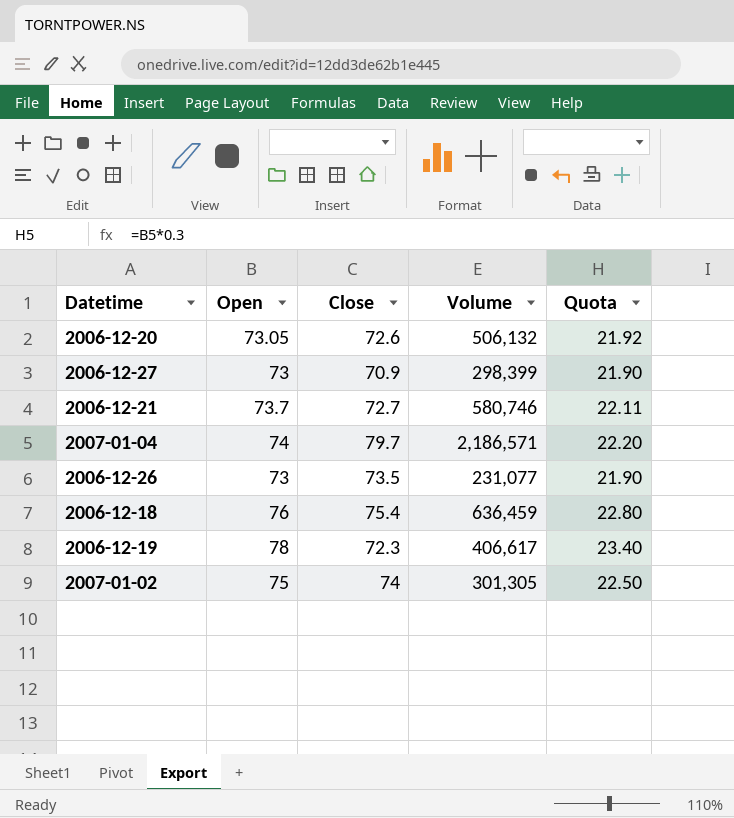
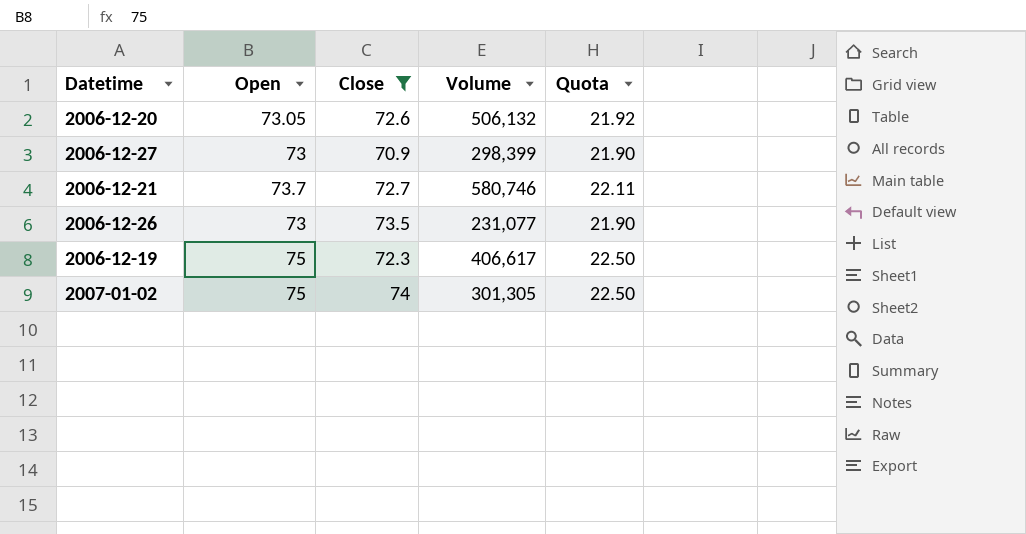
filter: none -> Close <= 74
2006-12-19 | Open: 78 -> 75
2006-12-19 | Quota: 23.40 -> 22.50

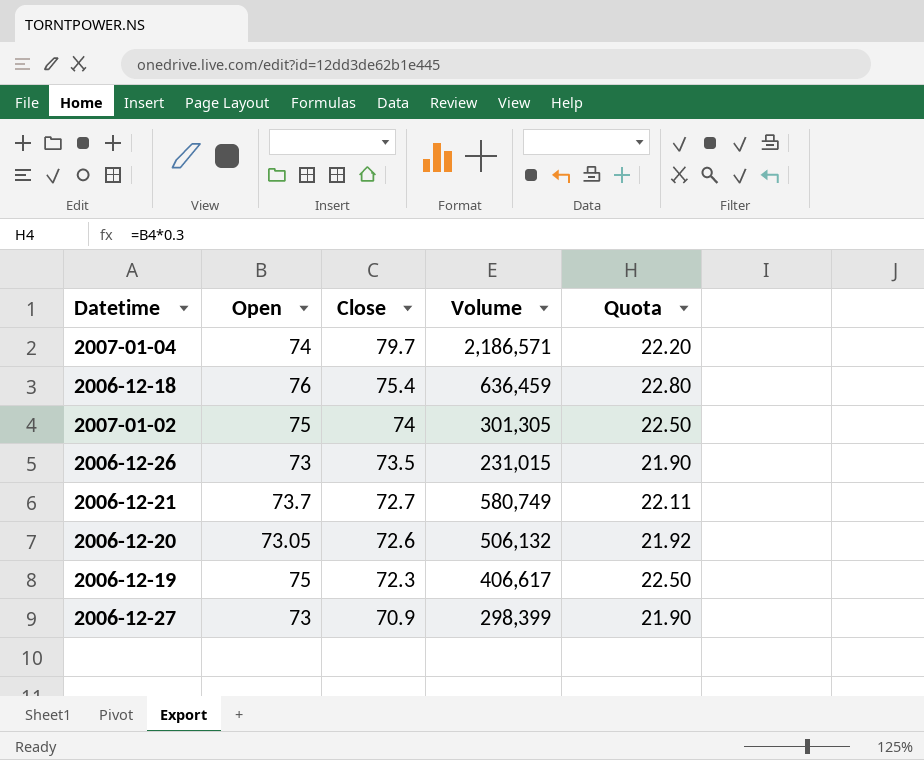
filter: Close <= 74 -> none
row order: none -> Close descending
2006-12-26 | Volume: 231,077 -> 231,015
2006-12-21 | Volume: 580,746 -> 580,749

